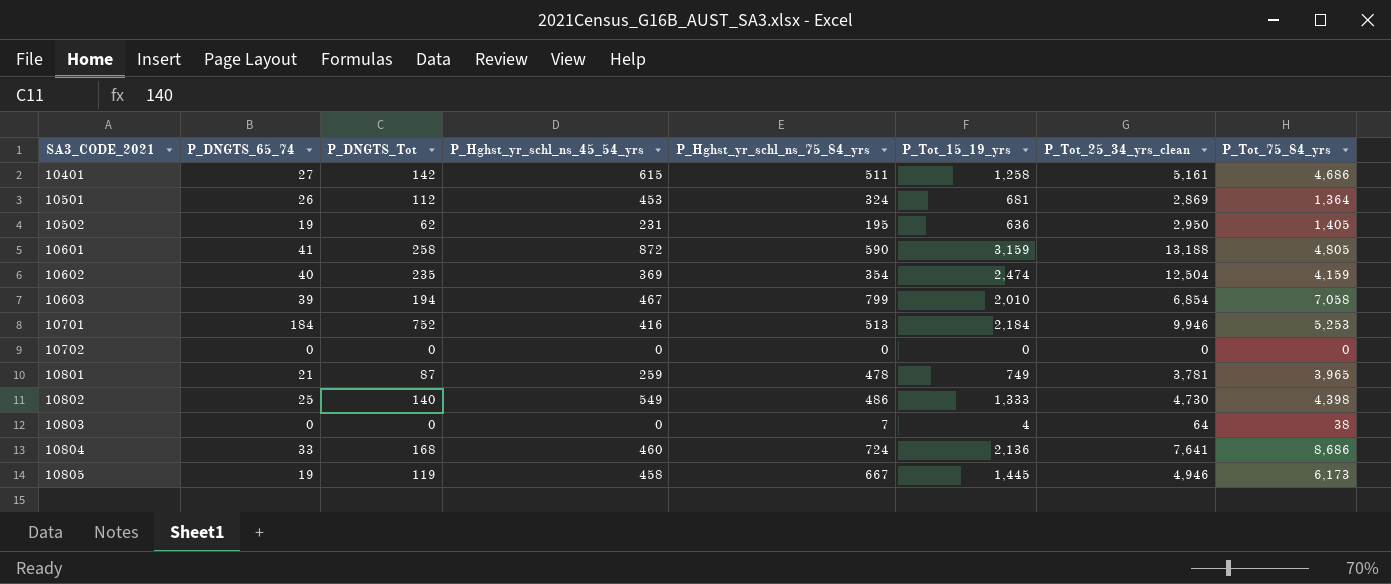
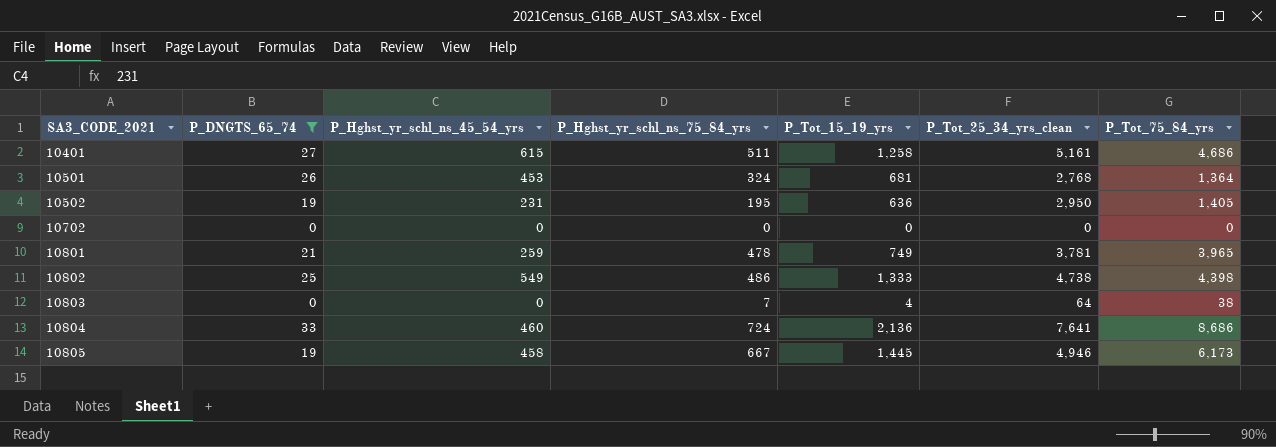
filter: none -> P_DNGTS_65_74 <= 33
column P_DNGTS_Tot | position: 3 -> none
10501 | P_Tot_25_34_yrs_clean: 2,869 -> 2,768
10802 | P_Tot_25_34_yrs_clean: 4,730 -> 4,738

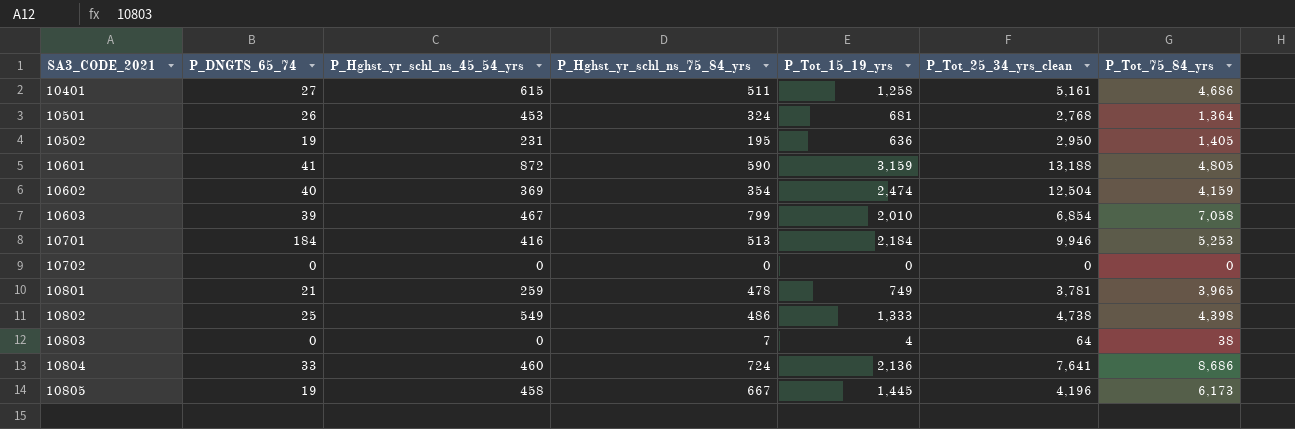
filter: P_DNGTS_65_74 <= 33 -> none
10805 | P_Tot_25_34_yrs_clean: 4,946 -> 4,196

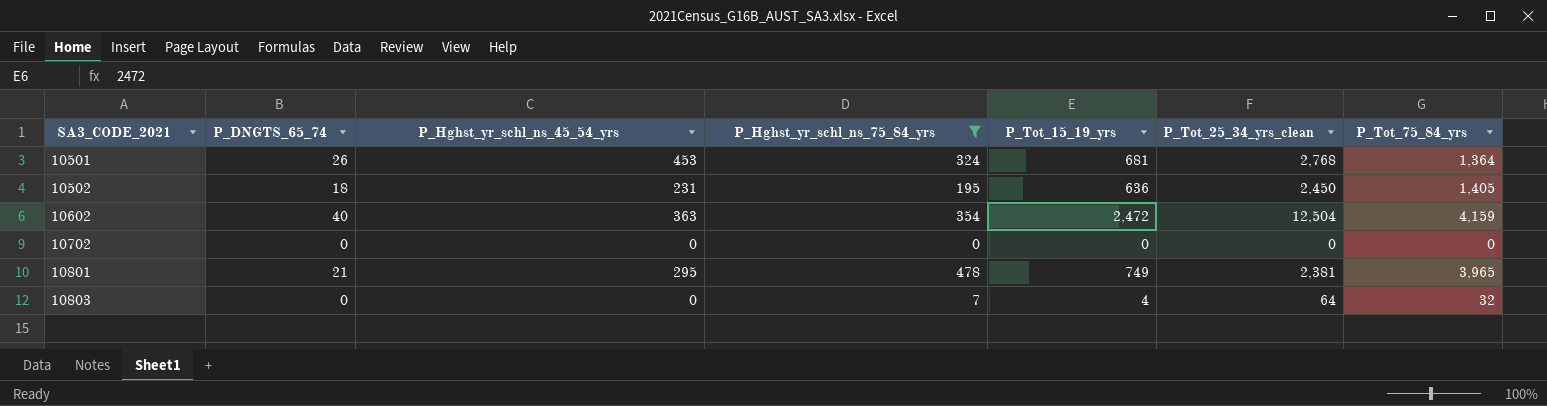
filter: none -> P_Hghst_yr_schl_ns_75_84_yrs <= 478
10502 | P_DNGTS_65_74: 19 -> 18
10502 | P_Tot_25_34_yrs_clean: 2,950 -> 2,450
10602 | P_Hghst_yr_schl_ns_45_54_yrs: 369 -> 363
10602 | P_Tot_15_19_yrs: 2,474 -> 2,472
10801 | P_Hghst_yr_schl_ns_45_54_yrs: 259 -> 295
10801 | P_Tot_25_34_yrs_clean: 3,781 -> 2,381
10803 | P_Tot_75_84_yrs: 38 -> 32

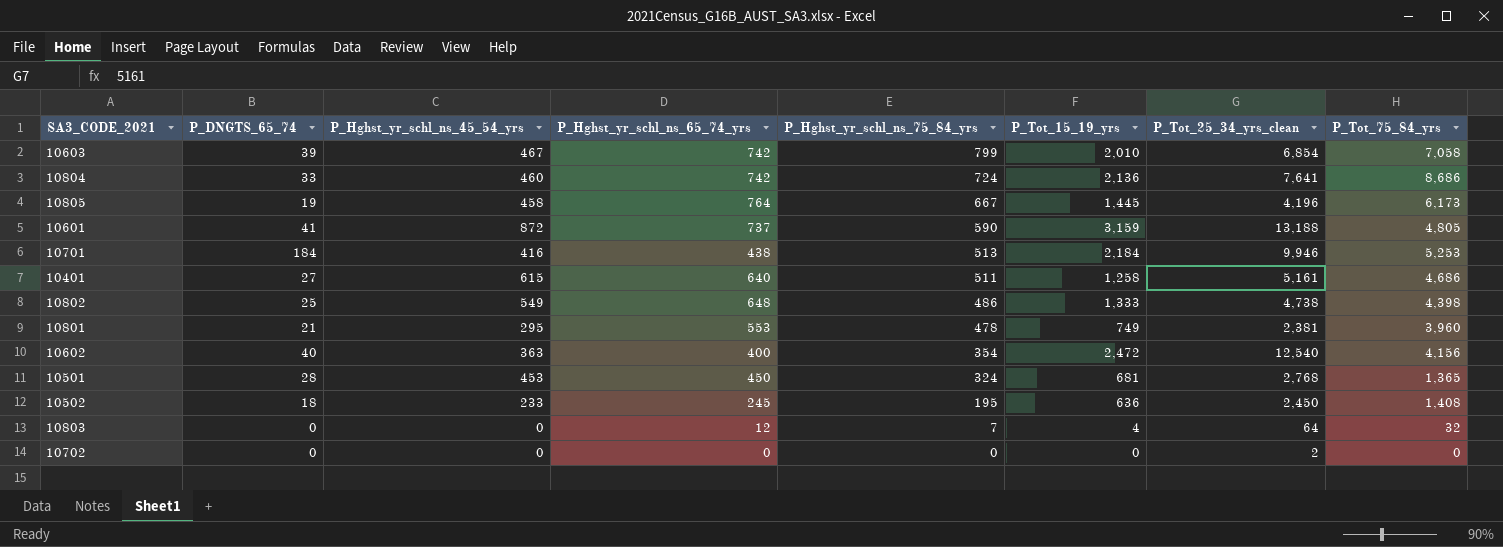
filter: P_Hghst_yr_schl_ns_75_84_yrs <= 478 -> none
row order: SA3_CODE_2021 ascending -> P_Hghst_yr_schl_ns_75_84_yrs descending
column P_Hghst_yr_schl_ns_65_74_yrs | position: none -> 4
10801 | P_Tot_75_84_yrs: 3,965 -> 3,960
10602 | P_Tot_25_34_yrs_clean: 12,504 -> 12,540
10602 | P_Tot_75_84_yrs: 4,159 -> 4,156
10501 | P_DNGTS_65_74: 26 -> 28
10501 | P_Tot_75_84_yrs: 1,364 -> 1,365
10502 | P_Hghst_yr_schl_ns_45_54_yrs: 231 -> 233
10502 | P_Tot_75_84_yrs: 1,405 -> 1,408
10702 | P_Tot_25_34_yrs_clean: 0 -> 2

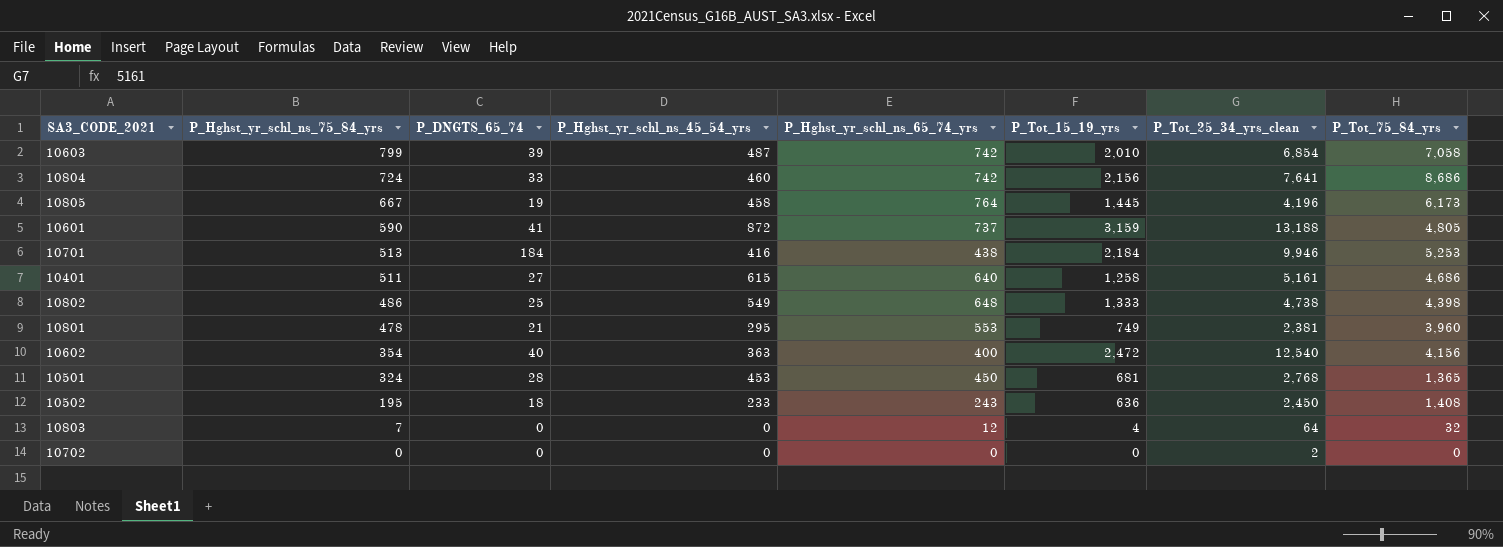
column P_Hghst_yr_schl_ns_75_84_yrs | position: 5 -> 2
10603 | P_Hghst_yr_schl_ns_45_54_yrs: 467 -> 487
10804 | P_Tot_15_19_yrs: 2,136 -> 2,156
10502 | P_Hghst_yr_schl_ns_65_74_yrs: 245 -> 243

